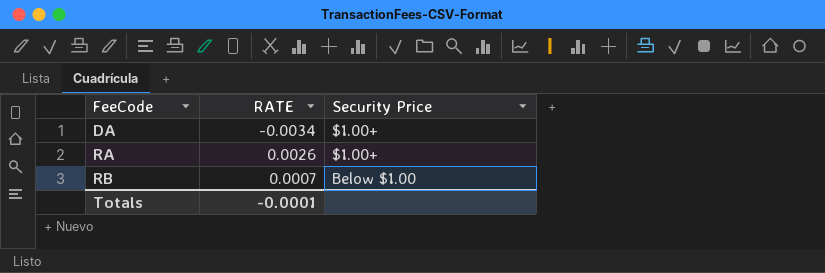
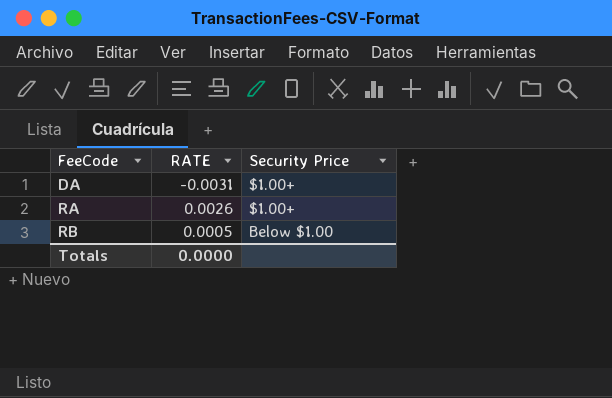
DA | RATE: -0.0034 -> -0.0031
RB | RATE: 0.0007 -> 0.0005
Totals | RATE: -0.0001 -> 0.0000

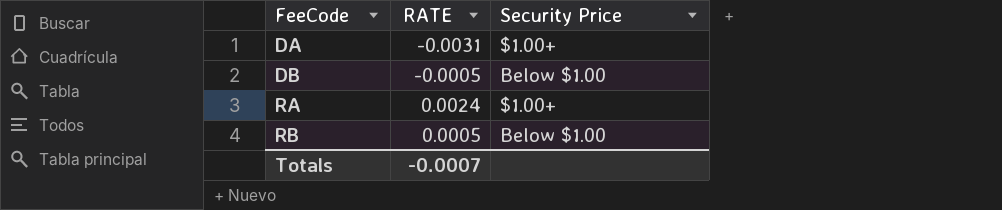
row DB: none -> -0.0005 | Below $1.00
RA | RATE: 0.0026 -> 0.0024
Totals | RATE: 0.0000 -> -0.0007

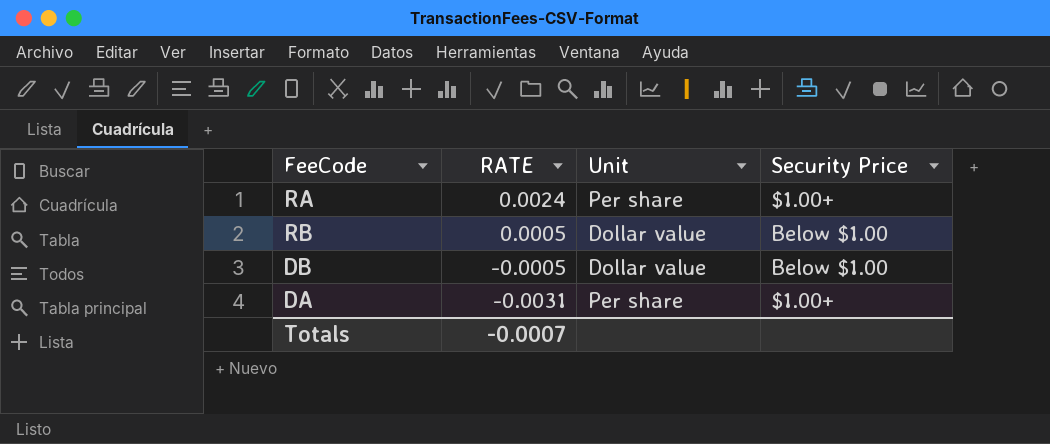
row order: FeeCode ascending -> RATE descending
column Unit | position: none -> 3

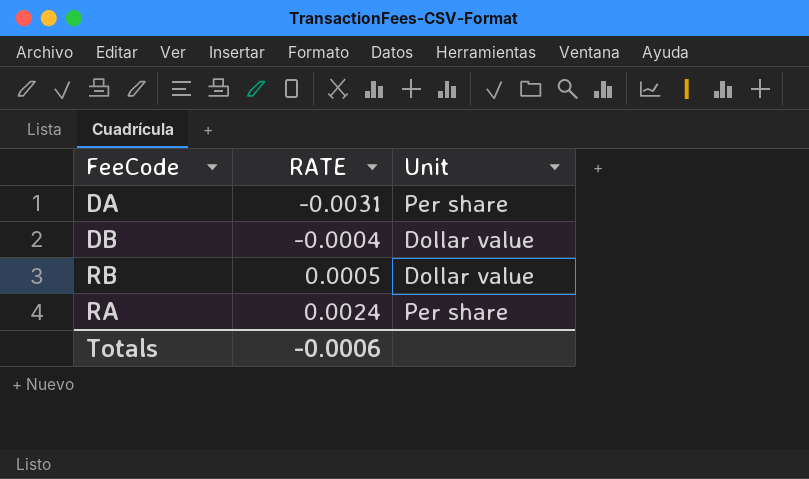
row order: RATE descending -> RATE ascending
column Security Price | position: 4 -> none
DB | RATE: -0.0005 -> -0.0004
Totals | RATE: -0.0007 -> -0.0006

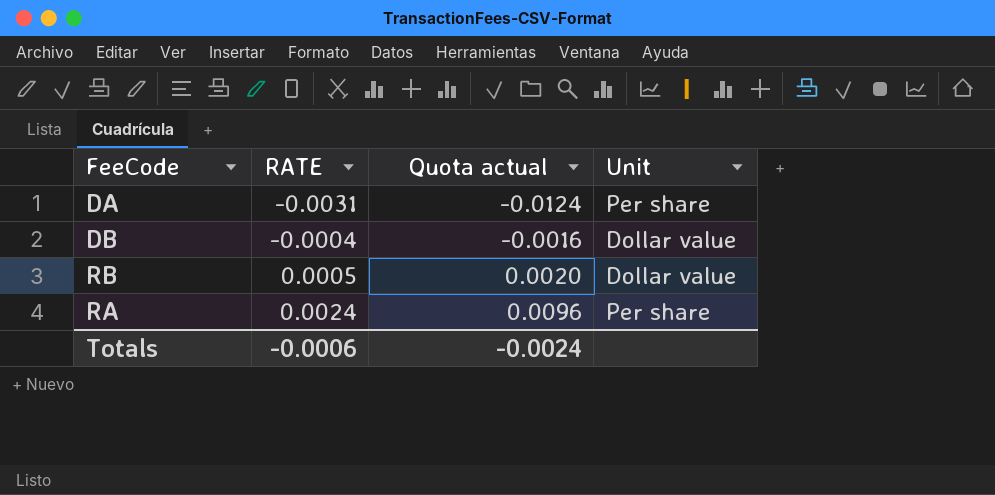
column Quota actual | formula: none -> [RATE] * 4

